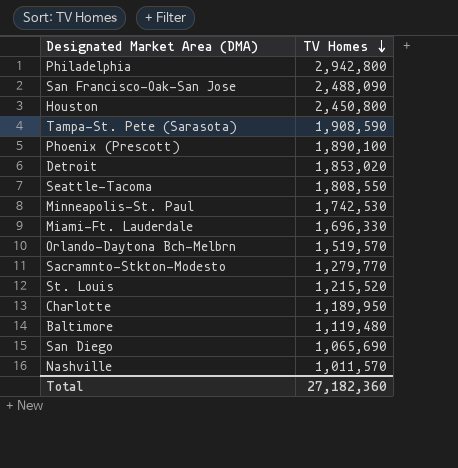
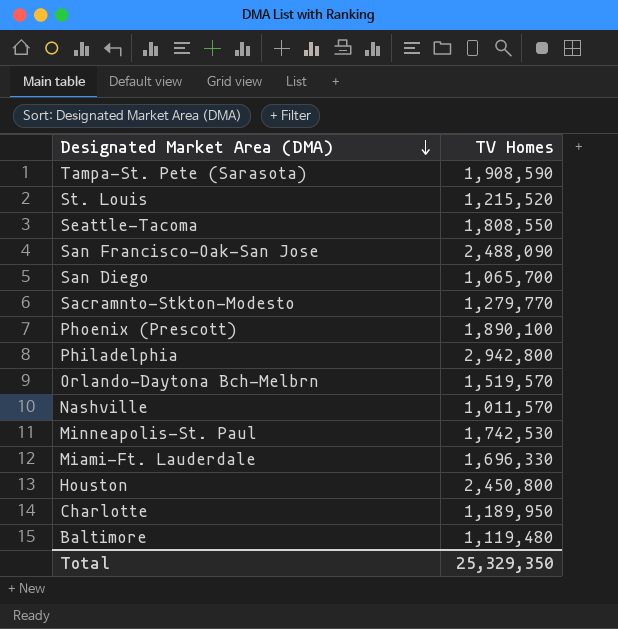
row order: TV Homes descending -> Designated Market Area (DMA) descending
row Detroit: 1,853,020 -> none
San Diego | TV Homes: 1,065,690 -> 1,065,700
Total | TV Homes: 27,182,360 -> 25,329,350

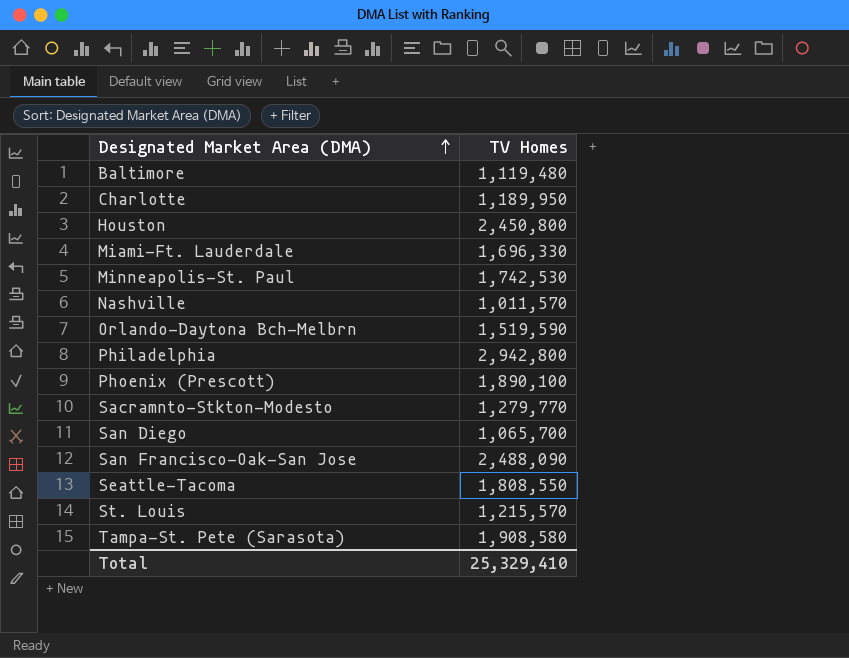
row order: Designated Market Area (DMA) descending -> Designated Market Area (DMA) ascending
Orlando-Daytona Bch-Melbrn | TV Homes: 1,519,570 -> 1,519,590
St. Louis | TV Homes: 1,215,520 -> 1,215,570
Tampa-St. Pete (Sarasota) | TV Homes: 1,908,590 -> 1,908,580
Total | TV Homes: 25,329,350 -> 25,329,410

